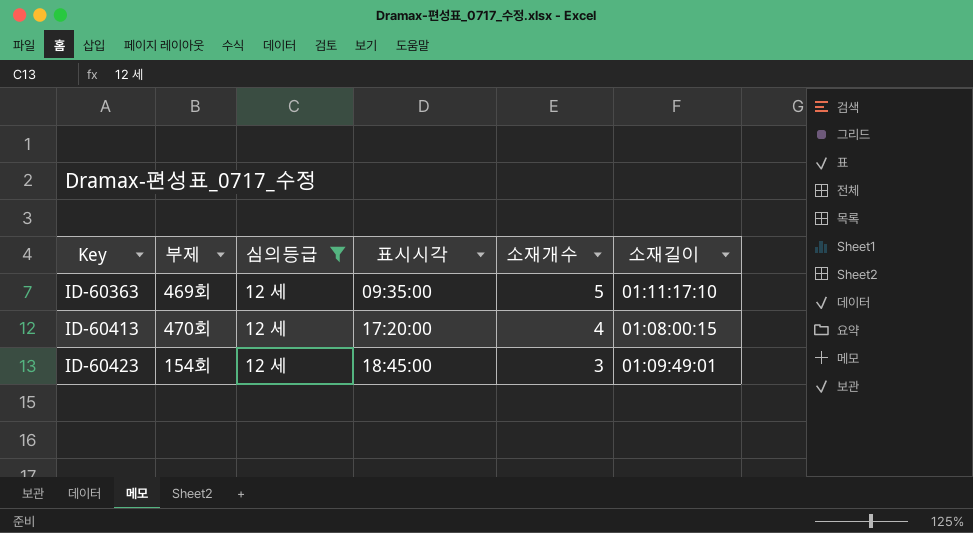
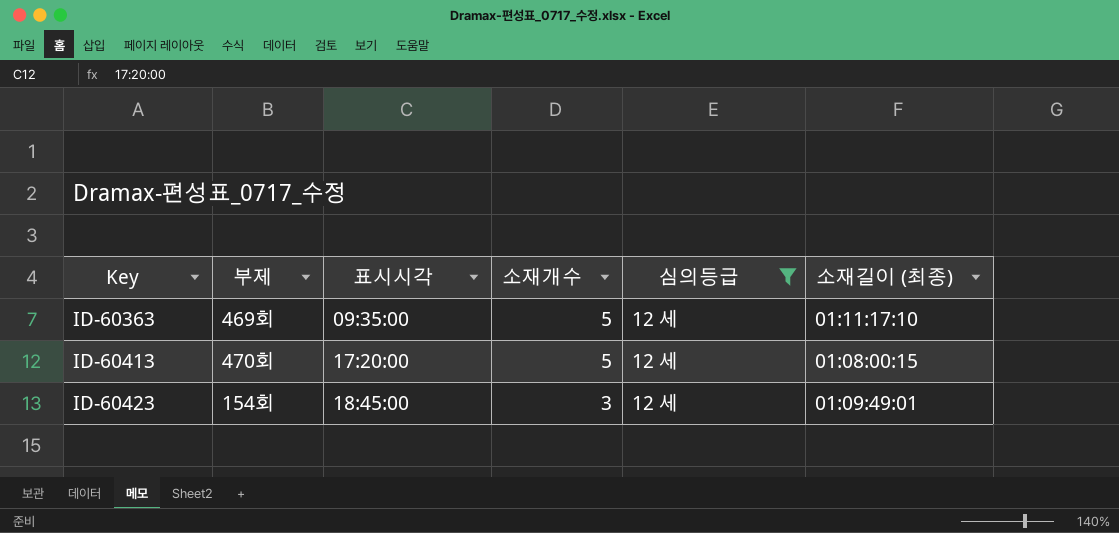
column 심의등급 | position: 3 -> 5
column name: 소재길이 -> 소재길이 (최종)
ID-60413 | 소재개수: 4 -> 5

